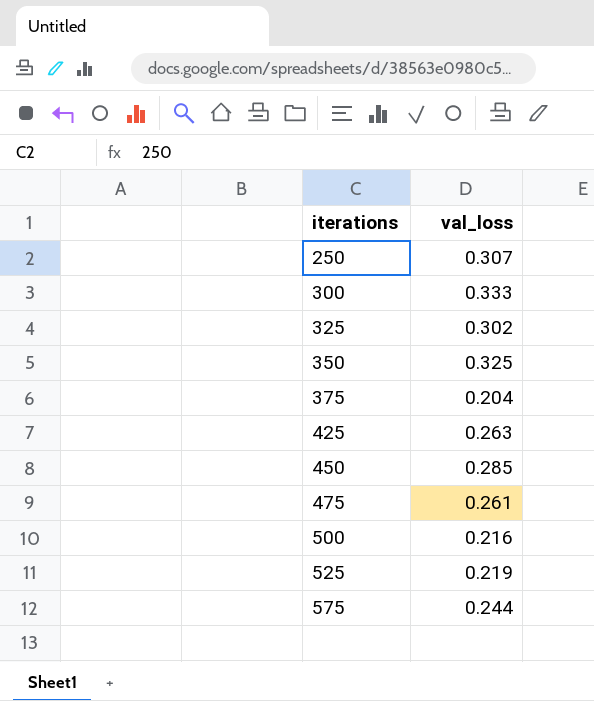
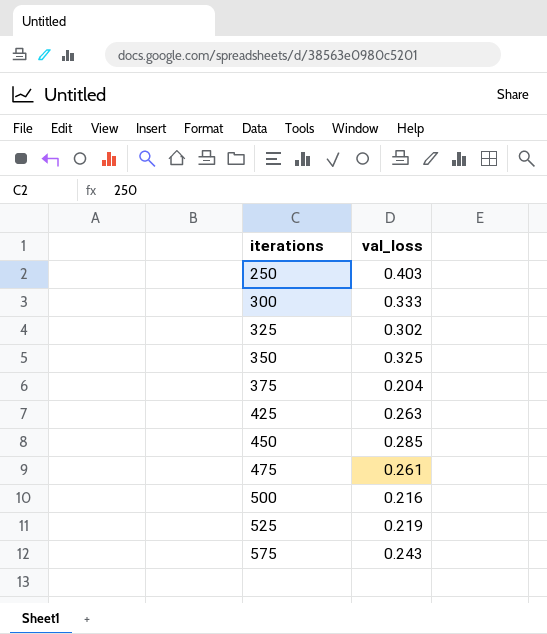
250 | val_loss: 0.307 -> 0.403
575 | val_loss: 0.244 -> 0.243

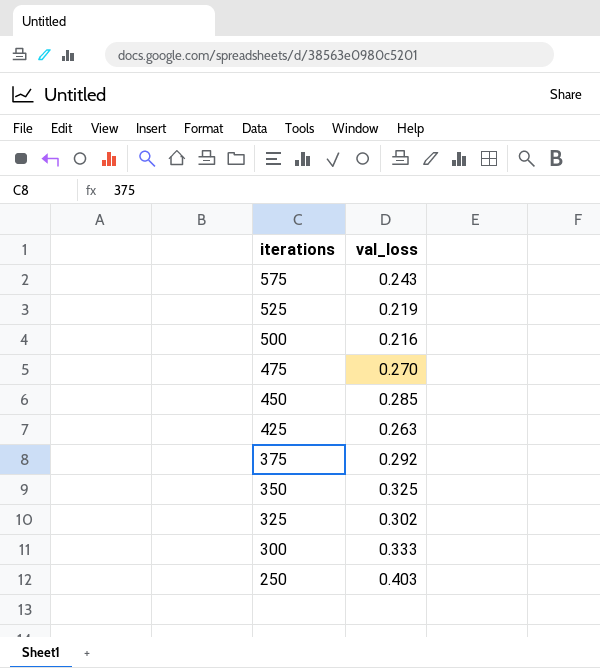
row order: iterations ascending -> iterations descending
475 | val_loss: 0.261 -> 0.270
375 | val_loss: 0.204 -> 0.292

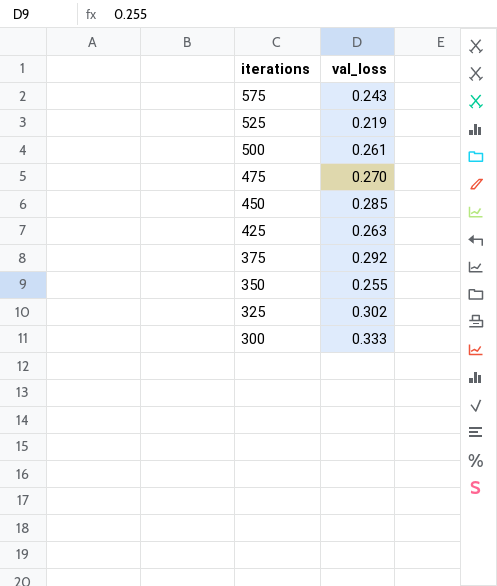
row 250: 0.403 -> none
500 | val_loss: 0.216 -> 0.261
350 | val_loss: 0.325 -> 0.255

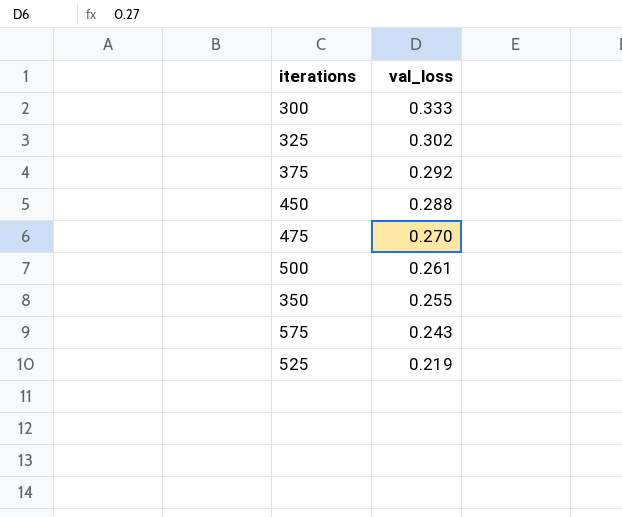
row order: iterations descending -> val_loss descending
row 425: 0.263 -> none
450 | val_loss: 0.285 -> 0.288

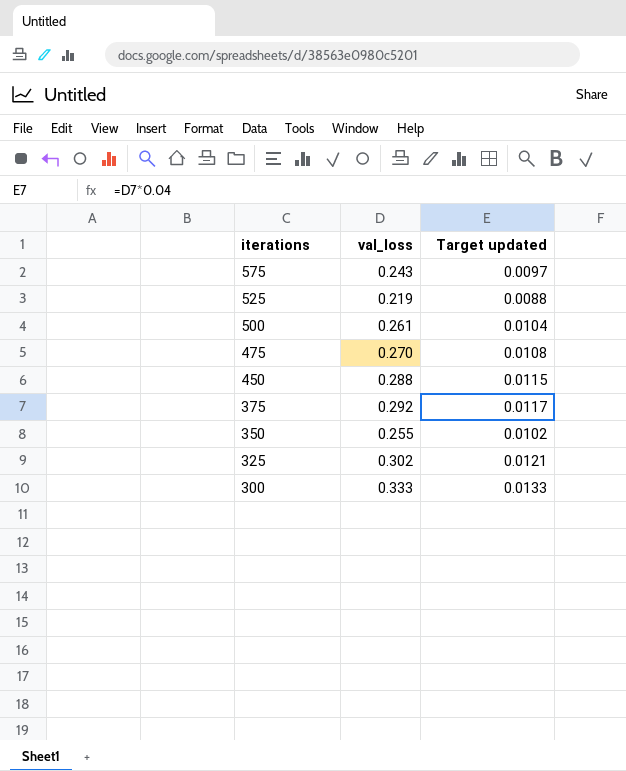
row order: val_loss descending -> iterations descending
column Target updated | formula: none -> [val_loss] * 0.04

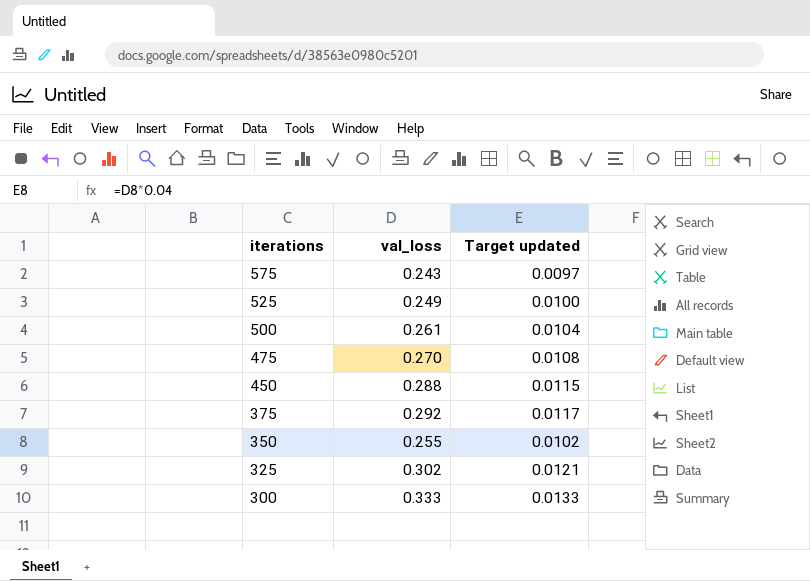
525 | val_loss: 0.219 -> 0.249
525 | Target updated: 0.0088 -> 0.0100

